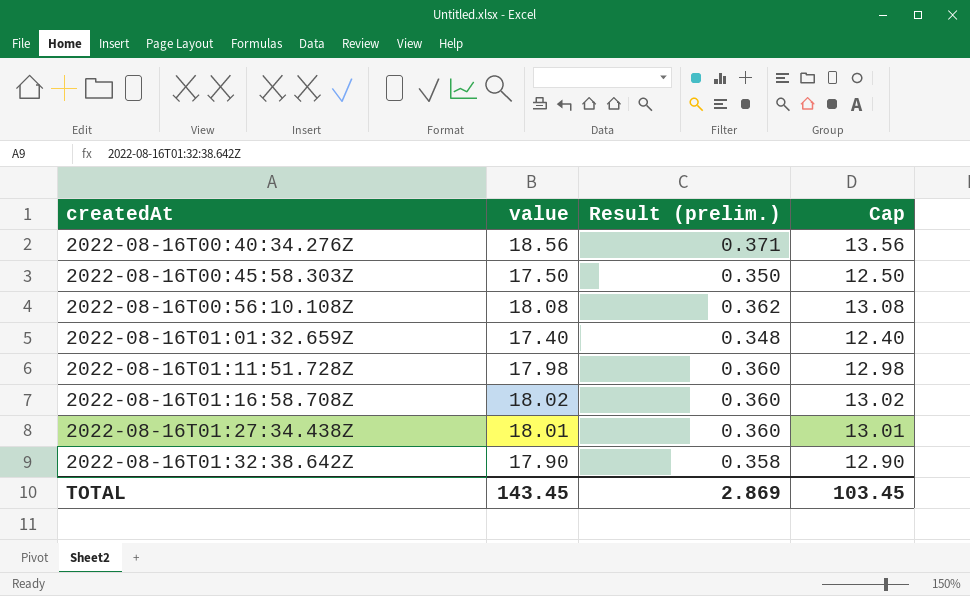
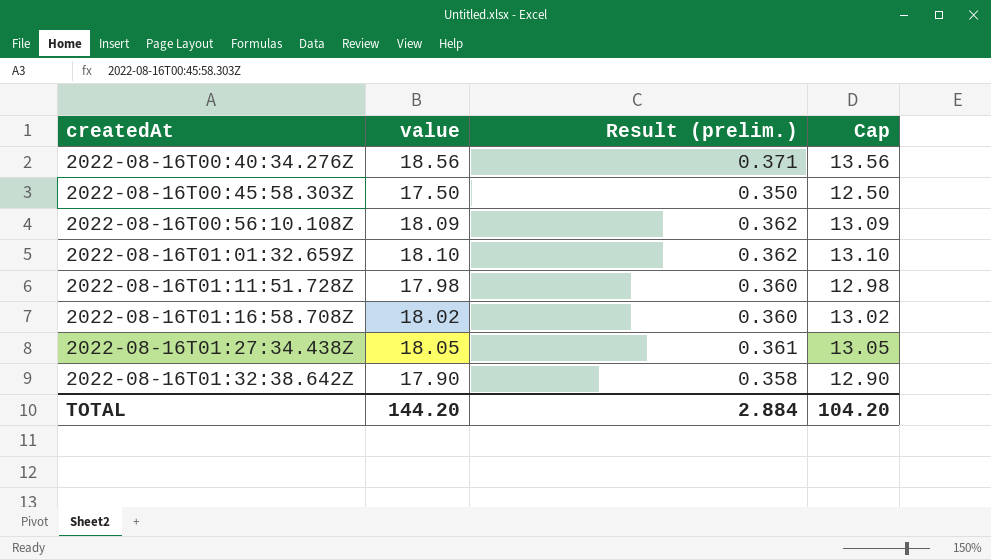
2022-08-16T00:56:10.108Z | value: 18.08 -> 18.09
2022-08-16T00:56:10.108Z | Cap: 13.08 -> 13.09
2022-08-16T01:01:32.659Z | value: 17.40 -> 18.10
2022-08-16T01:01:32.659Z | Result (prelim.): 0.348 -> 0.362
2022-08-16T01:01:32.659Z | Cap: 12.40 -> 13.10
2022-08-16T01:27:34.438Z | value: 18.01 -> 18.05
2022-08-16T01:27:34.438Z | Result (prelim.): 0.360 -> 0.361
2022-08-16T01:27:34.438Z | Cap: 13.01 -> 13.05
TOTAL | value: 143.45 -> 144.20
TOTAL | Result (prelim.): 2.869 -> 2.884
TOTAL | Cap: 103.45 -> 104.20

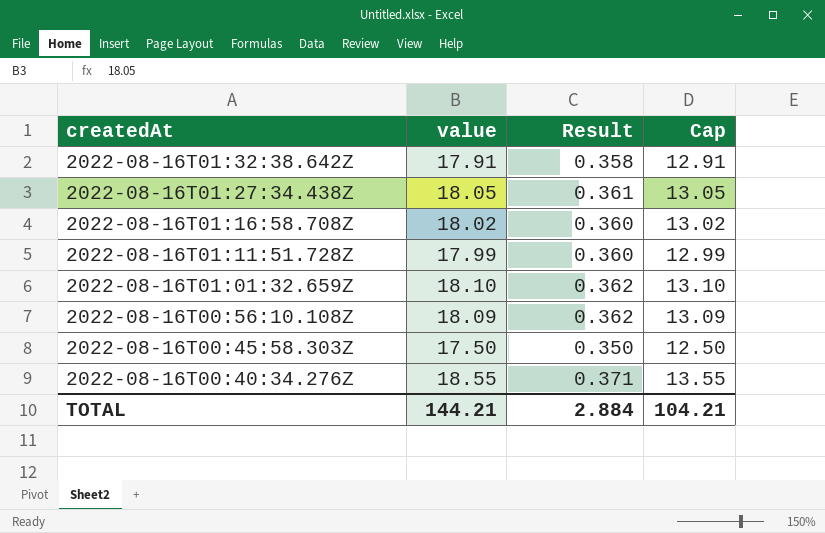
row order: createdAt ascending -> createdAt descending
column name: Result (prelim.) -> Result
2022-08-16T01:32:38.642Z | value: 17.90 -> 17.91
2022-08-16T01:32:38.642Z | Cap: 12.90 -> 12.91
2022-08-16T01:11:51.728Z | value: 17.98 -> 17.99
2022-08-16T01:11:51.728Z | Cap: 12.98 -> 12.99
2022-08-16T00:40:34.276Z | value: 18.56 -> 18.55
2022-08-16T00:40:34.276Z | Cap: 13.56 -> 13.55
TOTAL | value: 144.20 -> 144.21
TOTAL | Cap: 104.20 -> 104.21

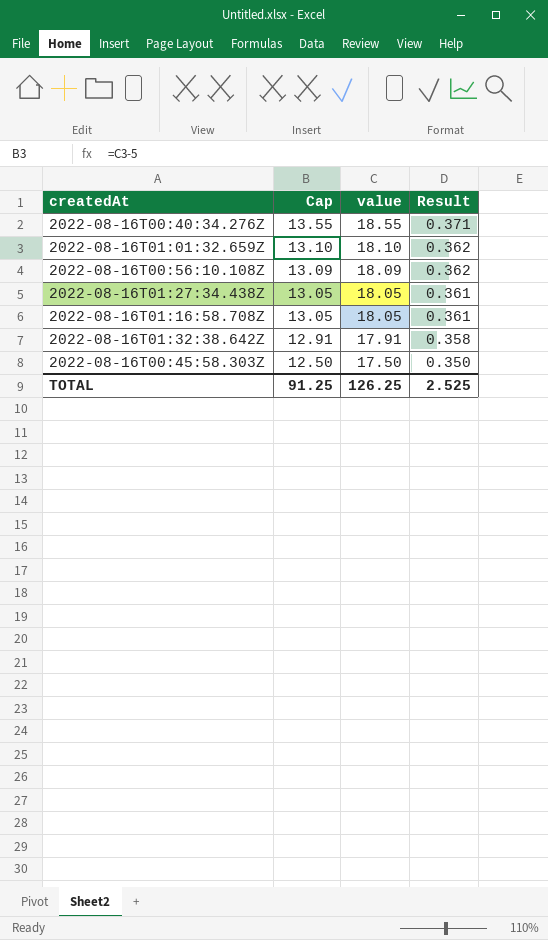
row order: createdAt descending -> Cap descending
column Cap | position: 4 -> 2
row 2022-08-16T01:11:51.728Z: 17.99 | 0.360 | 12.99 -> none
2022-08-16T01:16:58.708Z | Cap: 13.02 -> 13.05
2022-08-16T01:16:58.708Z | value: 18.02 -> 18.05
2022-08-16T01:16:58.708Z | Result: 0.360 -> 0.361
TOTAL | Cap: 104.21 -> 91.25
TOTAL | value: 144.21 -> 126.25
TOTAL | Result: 2.884 -> 2.525

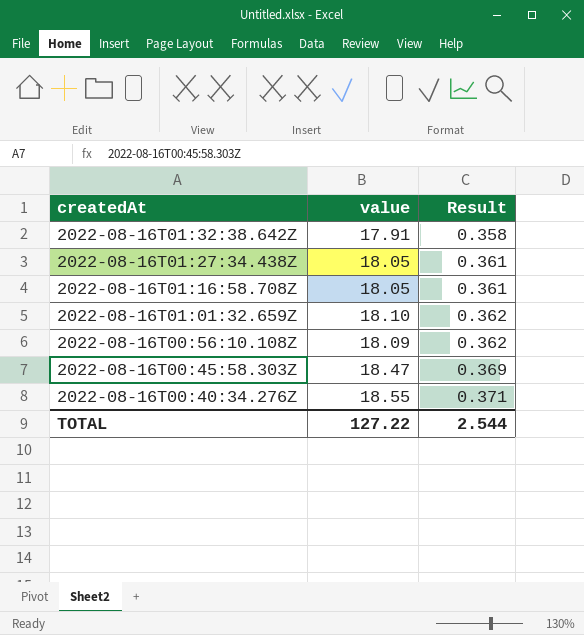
row order: Cap descending -> createdAt descending
column Cap | formula: [value] - 5 -> none
2022-08-16T00:45:58.303Z | value: 17.50 -> 18.47
2022-08-16T00:45:58.303Z | Result: 0.350 -> 0.369
TOTAL | value: 126.25 -> 127.22
TOTAL | Result: 2.525 -> 2.544

